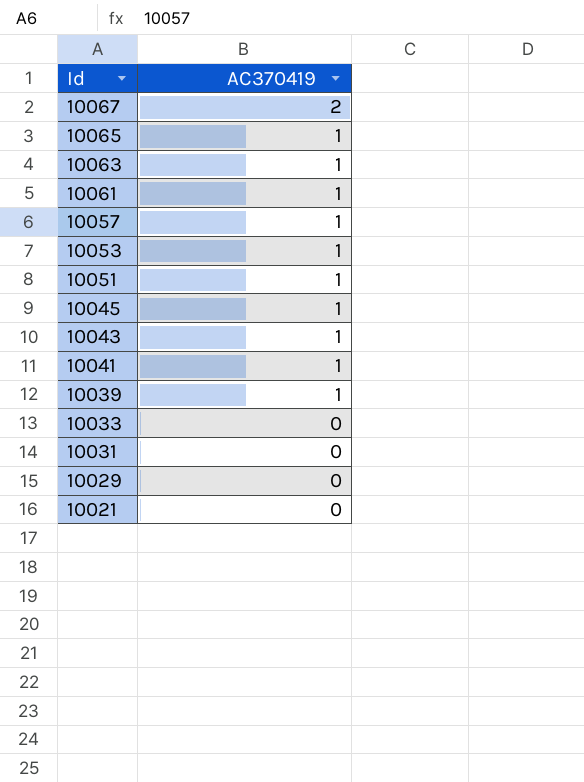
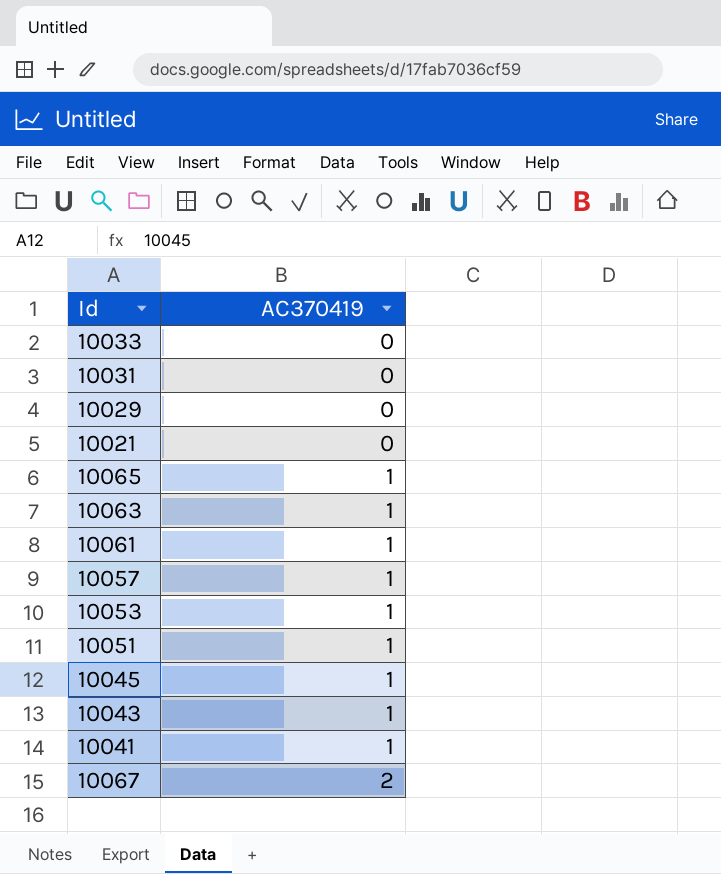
row order: Id descending -> AC370419 ascending
row 10039: 1 -> none

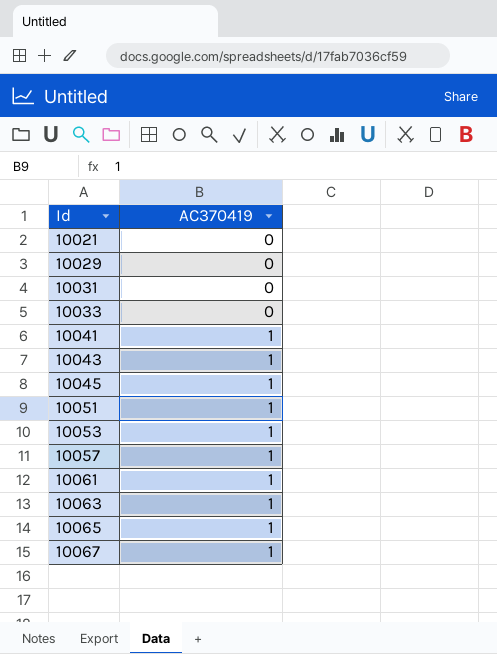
row order: AC370419 ascending -> Id ascending
10067 | AC370419: 2 -> 1

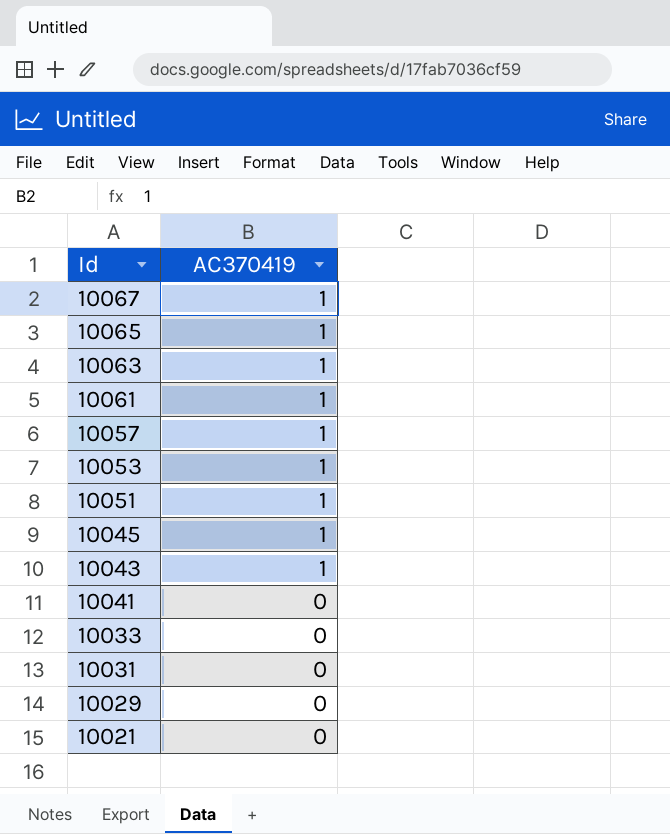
row order: Id ascending -> Id descending
10041 | AC370419: 1 -> 0

